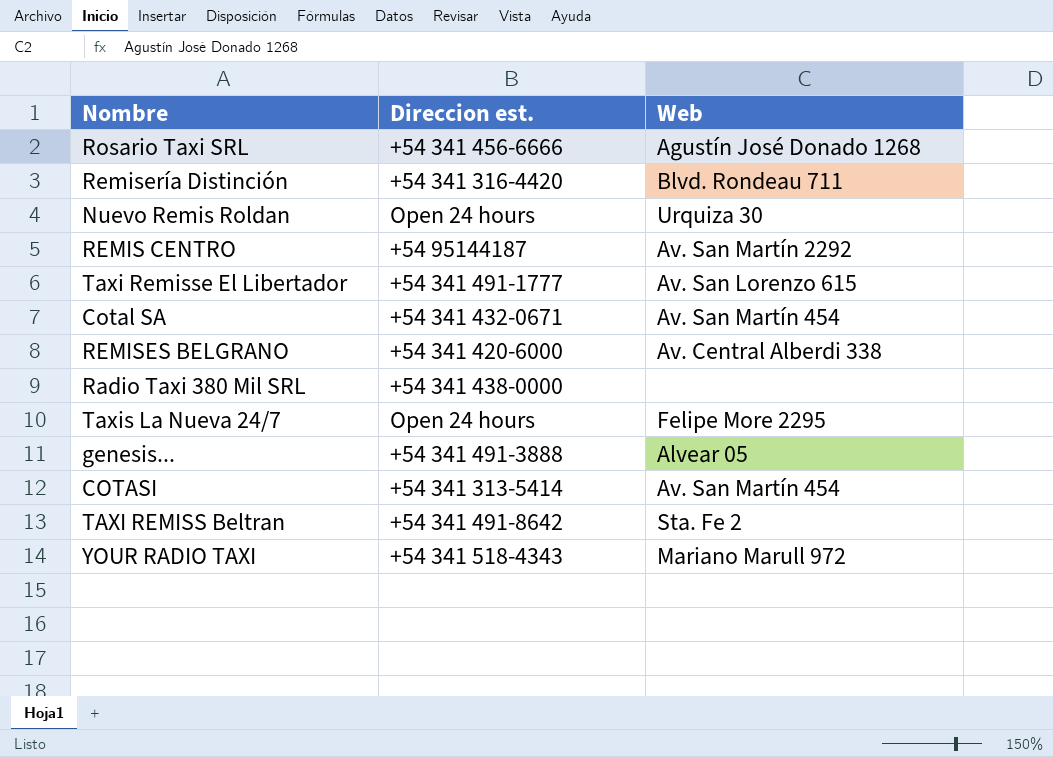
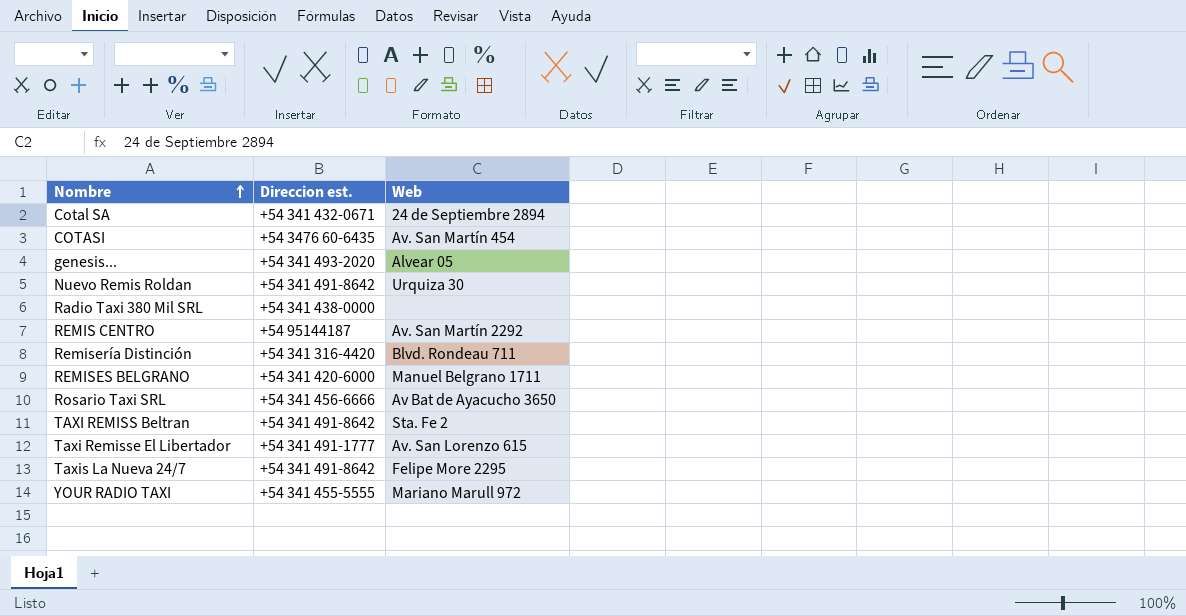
row order: none -> Nombre ascending
Cotal SA | Web: Av. San Martín 454 -> 24 de Septiembre 2894
COTASI | Direccion est.: +54 341 313-5414 -> +54 3476 60-6435
genesis... | Direccion est.: +54 341 491-3888 -> +54 341 493-2020
Nuevo Remis Roldan | Direccion est.: Open 24 hours -> +54 341 491-8642
REMISES BELGRANO | Web: Av. Central Alberdi 338 -> Manuel Belgrano 1711
Rosario Taxi SRL | Web: Agustín José Donado 1268 -> Av Bat de Ayacucho 3650
Taxis La Nueva 24/7 | Direccion est.: Open 24 hours -> +54 341 491-8642
YOUR RADIO TAXI | Direccion est.: +54 341 518-4343 -> +54 341 455-5555

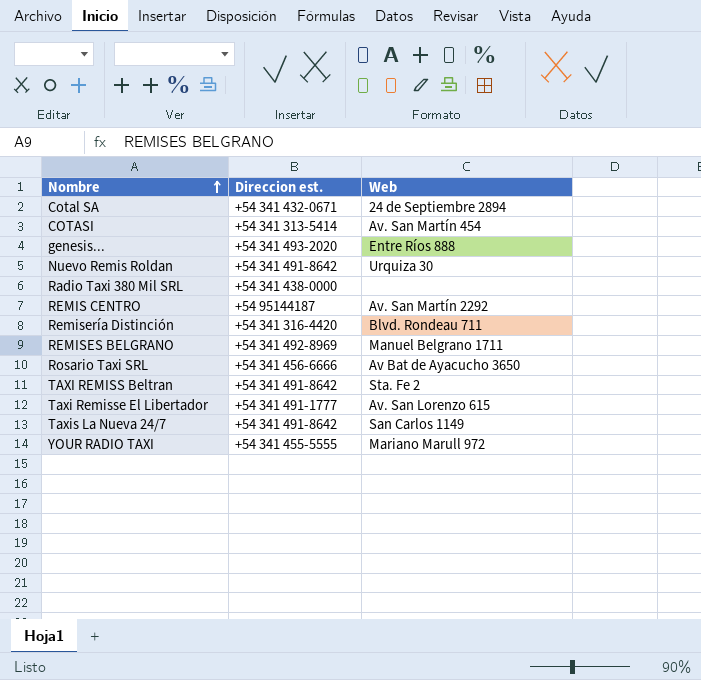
COTASI | Direccion est.: +54 3476 60-6435 -> +54 341 313-5414
genesis... | Web: Alvear 05 -> Entre Ríos 888
REMISES BELGRANO | Direccion est.: +54 341 420-6000 -> +54 341 492-8969
Taxis La Nueva 24/7 | Web: Felipe More 2295 -> San Carlos 1149

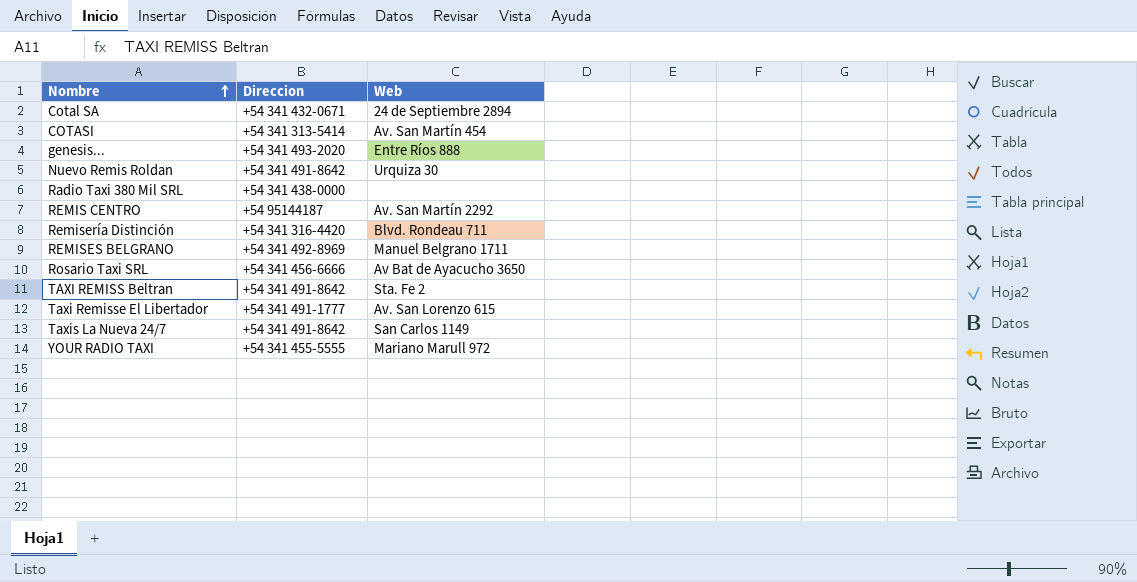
column name: Direccion est. -> Direccion

